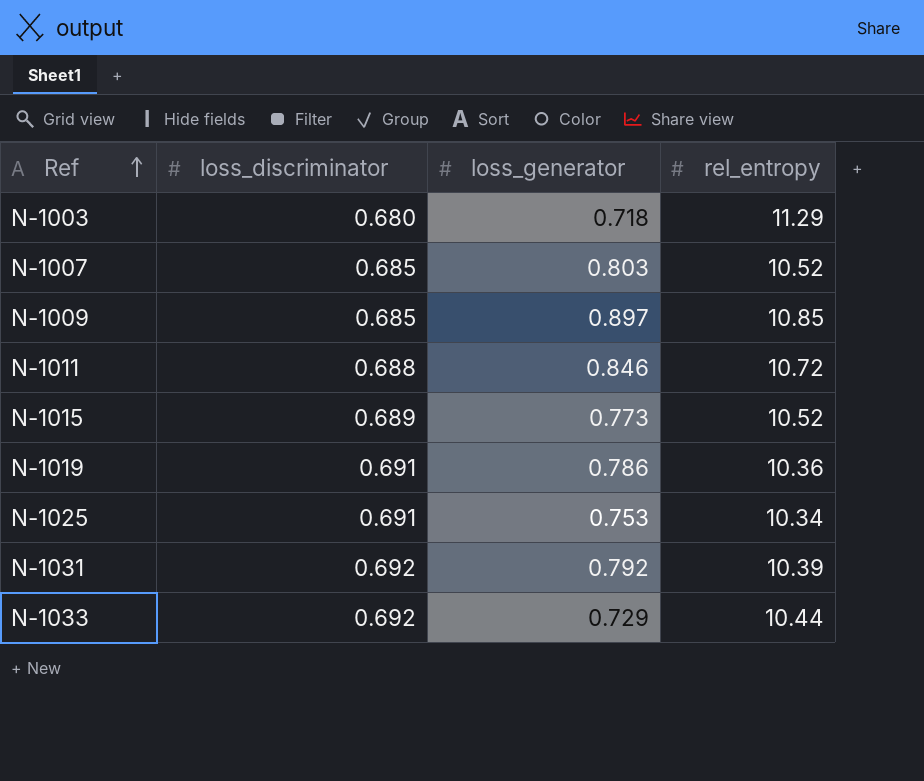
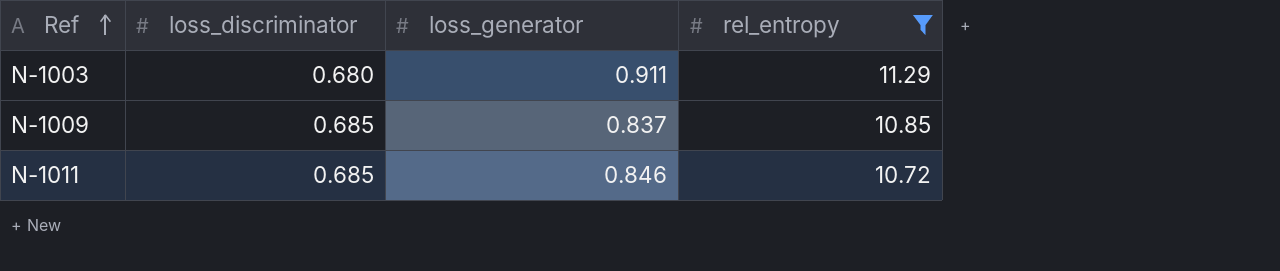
filter: none -> rel_entropy >= 10.72
N-1003 | loss_generator: 0.718 -> 0.911
N-1009 | loss_generator: 0.897 -> 0.837
N-1011 | loss_discriminator: 0.688 -> 0.685

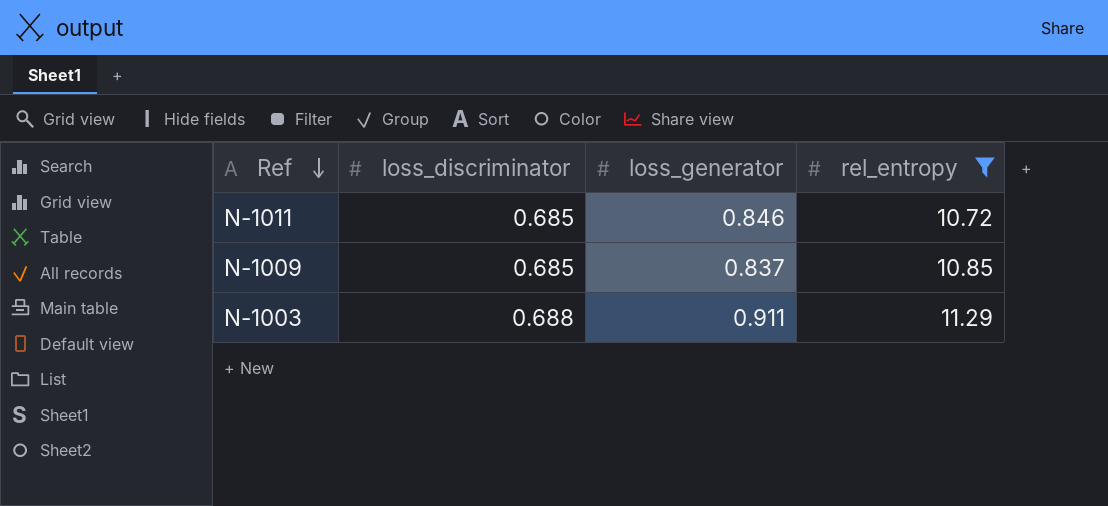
row order: Ref ascending -> Ref descending
N-1003 | loss_discriminator: 0.680 -> 0.688

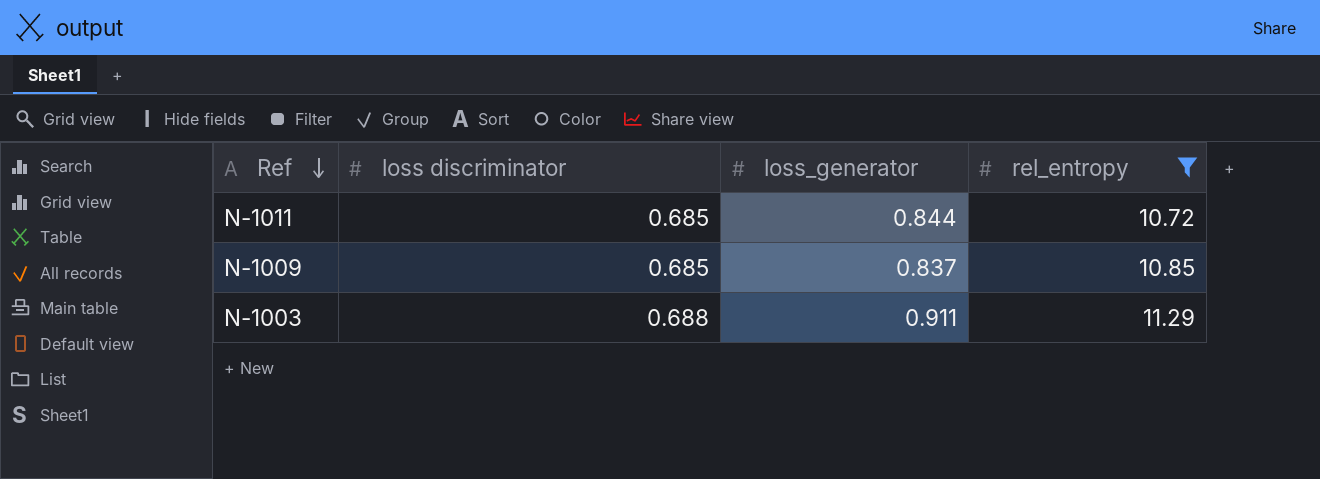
column name: loss_discriminator -> loss discriminator
N-1011 | loss_generator: 0.846 -> 0.844

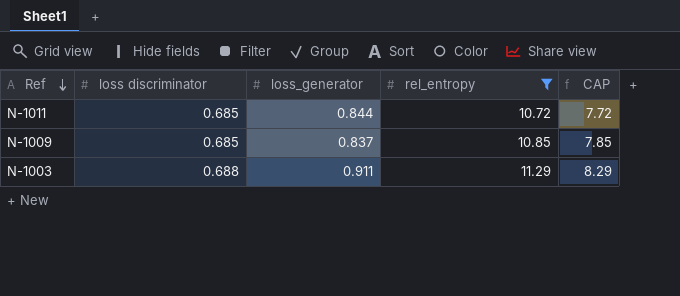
column CAP | formula: none -> [rel_entropy] - 3

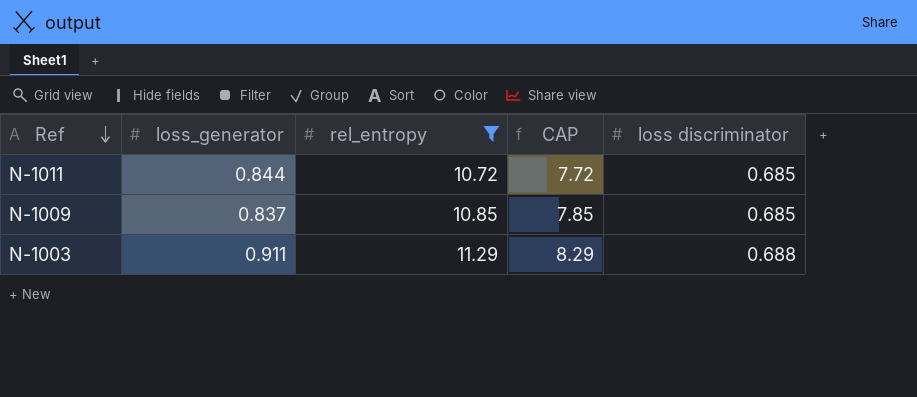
column loss discriminator | position: 2 -> 5

